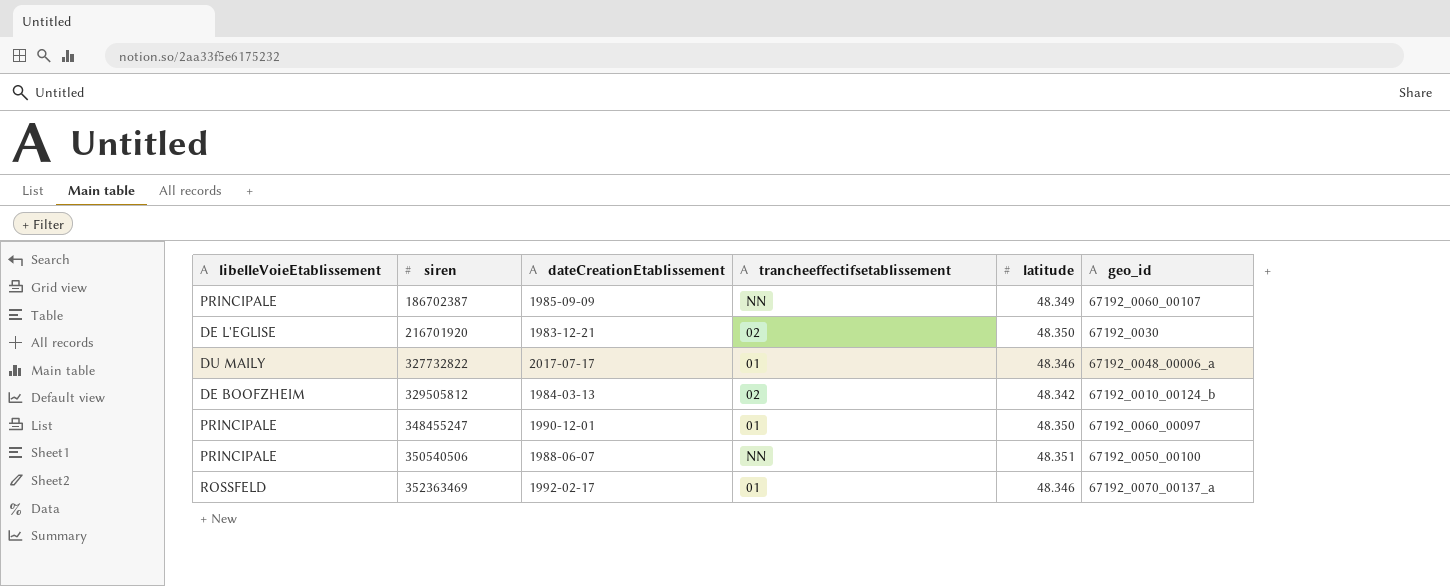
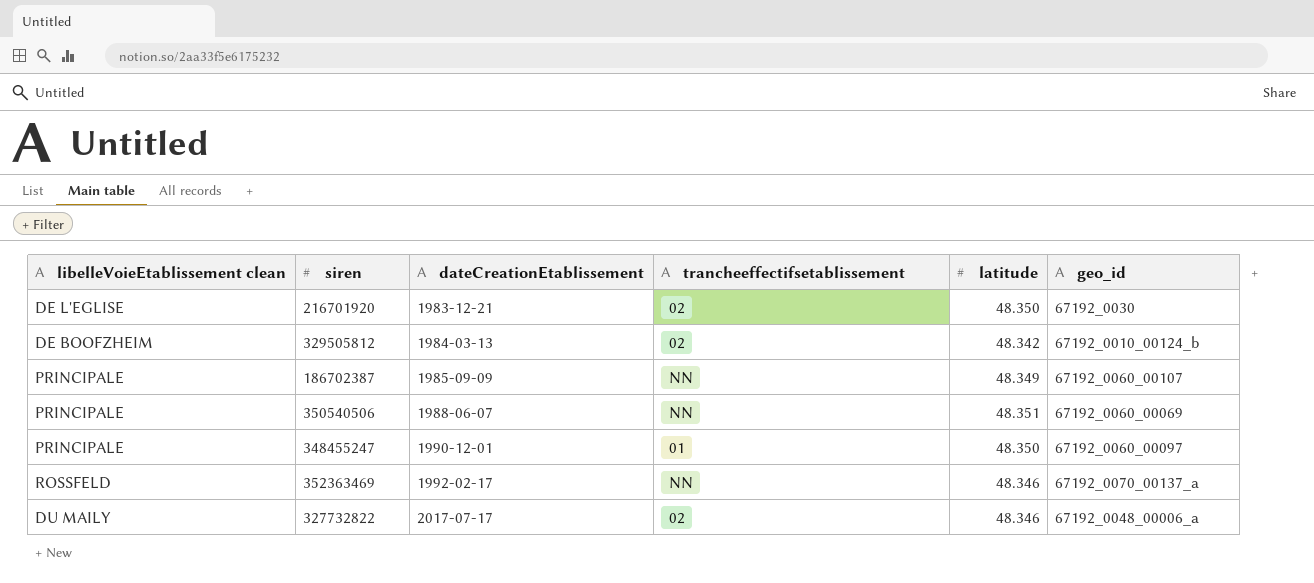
row order: siren ascending -> dateCreationEtablissement ascending
column name: libelleVoieEtablissement -> libelleVoieEtablissement clean
350540506 | geo_id: 67192_0050_00100 -> 67192_0060_00069
352363469 | trancheeffectifsetablissement: 01 -> NN
327732822 | trancheeffectifsetablissement: 01 -> 02

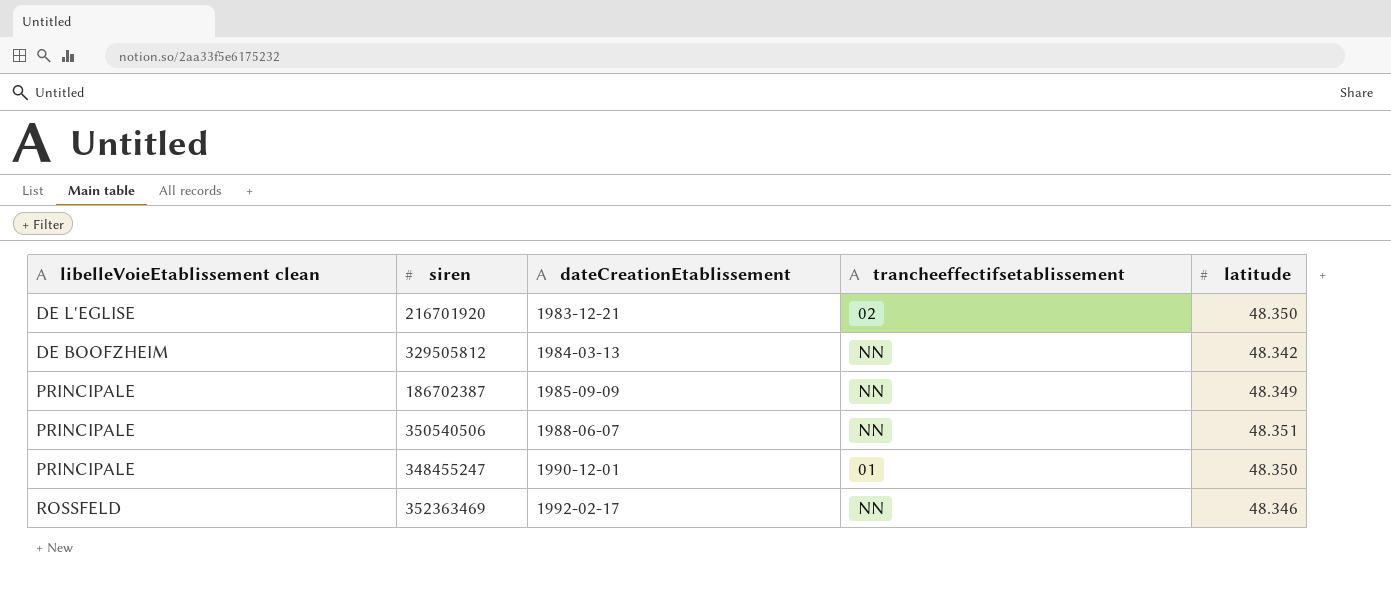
column geo_id | position: 6 -> none
row 327732822: DU MAILY | 2017-07-17 | 02 | 48.346 | 67192_0048_00006_a -> none
329505812 | trancheeffectifsetablissement: 02 -> NN

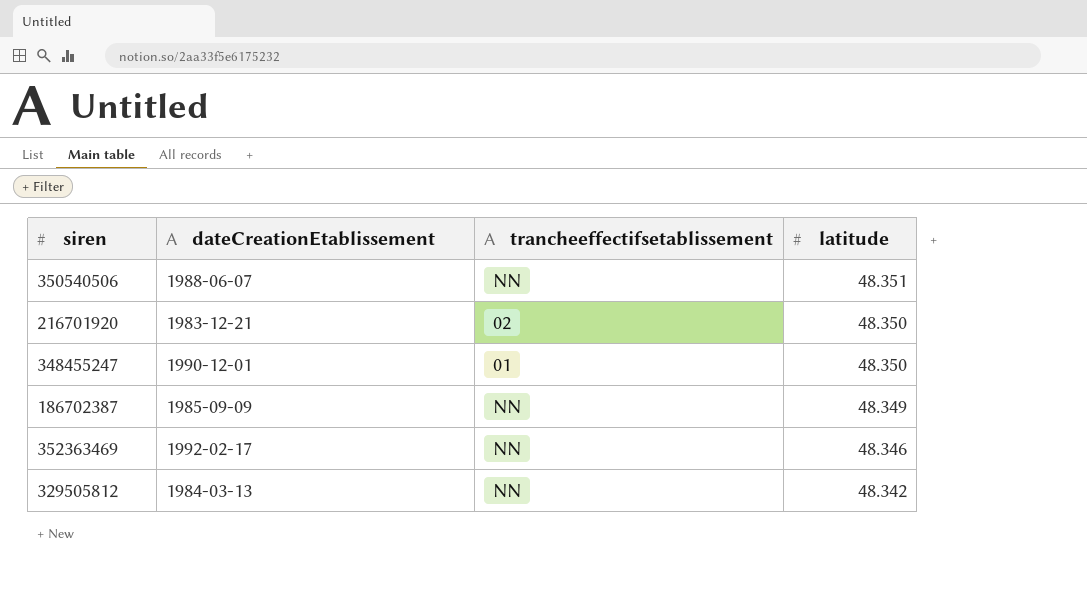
row order: dateCreationEtablissement ascending -> latitude descending
column libelleVoieEtablissement clean | position: 1 -> none

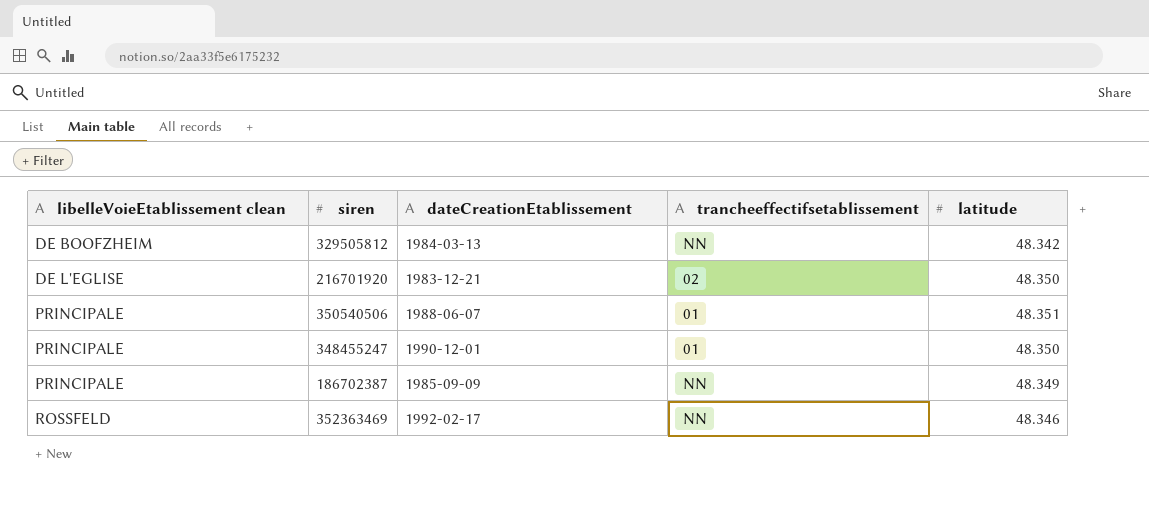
row order: latitude descending -> libelleVoieEtablissement clean ascending
column libelleVoieEtablissement clean | position: none -> 1
350540506 | trancheeffectifsetablissement: NN -> 01

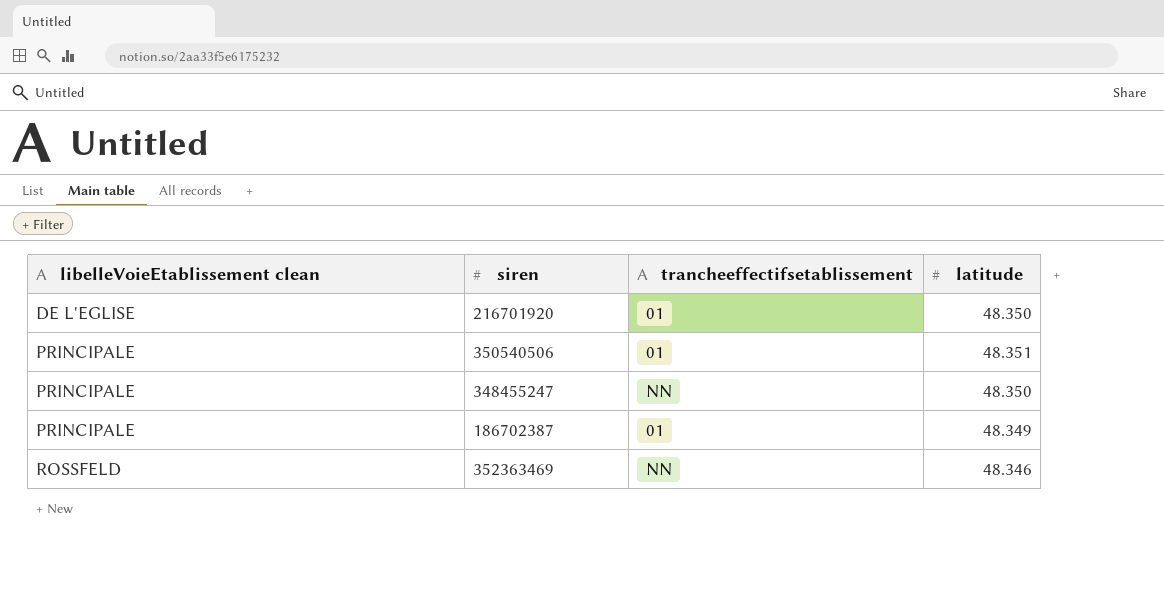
column dateCreationEtablissement | position: 3 -> none
row 329505812: DE BOOFZHEIM | 1984-03-13 | NN | 48.342 -> none
216701920 | trancheeffectifsetablissement: 02 -> 01
348455247 | trancheeffectifsetablissement: 01 -> NN
186702387 | trancheeffectifsetablissement: NN -> 01

